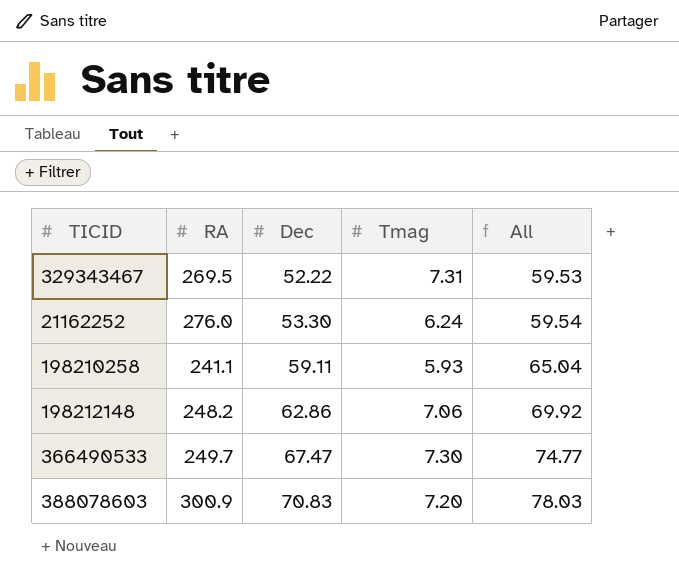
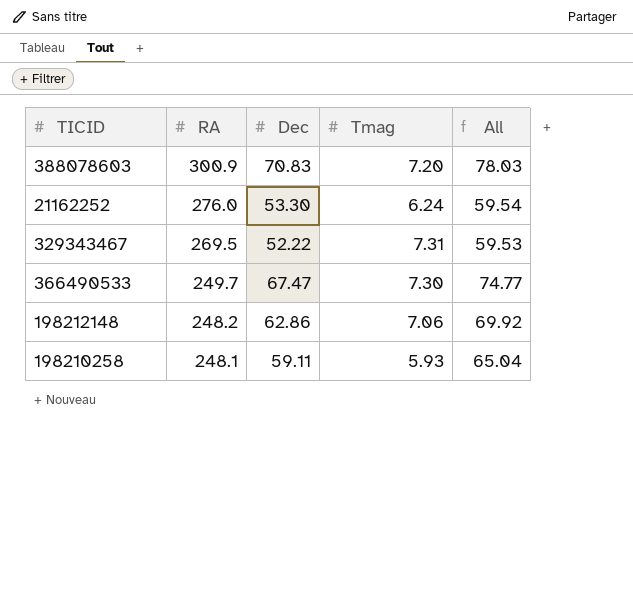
row order: Dec ascending -> RA descending
198210258 | RA: 241.1 -> 248.1

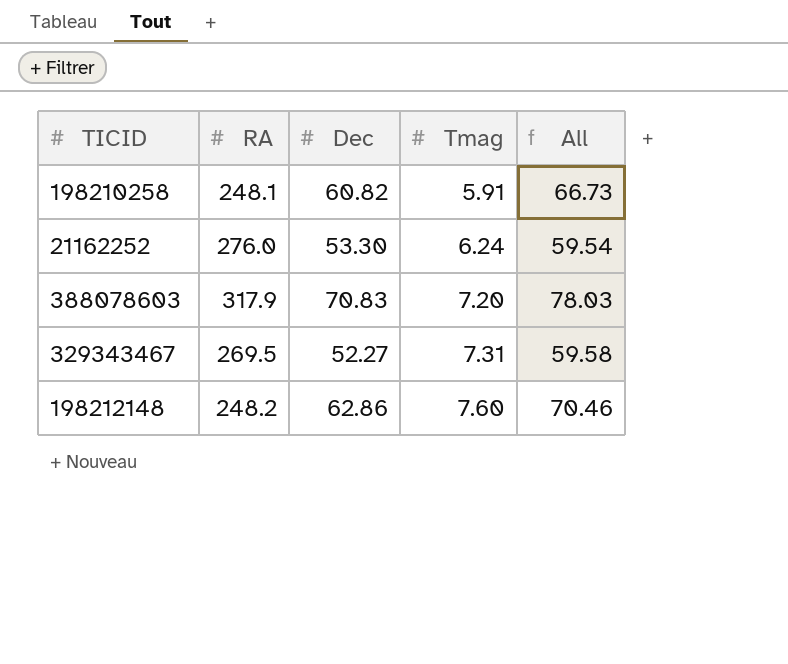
row order: RA descending -> Tmag ascending
row 366490533: 249.7 | 67.47 | 7.30 | 74.77 -> none
198210258 | Dec: 59.11 -> 60.82
198210258 | Tmag: 5.93 -> 5.91
198210258 | All: 65.04 -> 66.73
388078603 | RA: 300.9 -> 317.9
329343467 | Dec: 52.22 -> 52.27
329343467 | All: 59.53 -> 59.58
198212148 | Tmag: 7.06 -> 7.60
198212148 | All: 69.92 -> 70.46

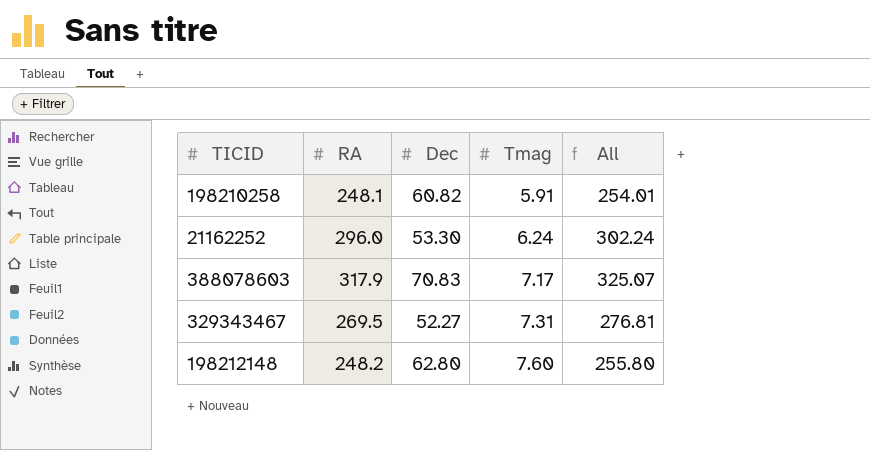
column All | formula: [Dec] + [Tmag] -> [RA] + [Tmag]
21162252 | RA: 276.0 -> 296.0
388078603 | Tmag: 7.20 -> 7.17
198212148 | Dec: 62.86 -> 62.80

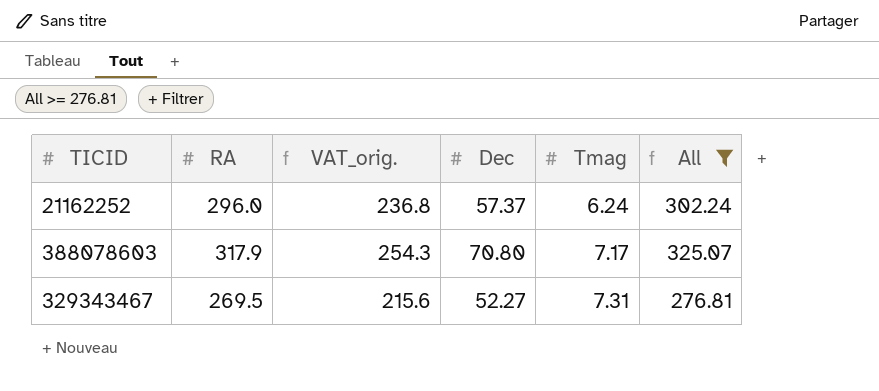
filter: none -> All >= 276.81
column VAT_orig. | formula: none -> [RA] * 0.8
21162252 | Dec: 53.30 -> 57.37
388078603 | Dec: 70.83 -> 70.80

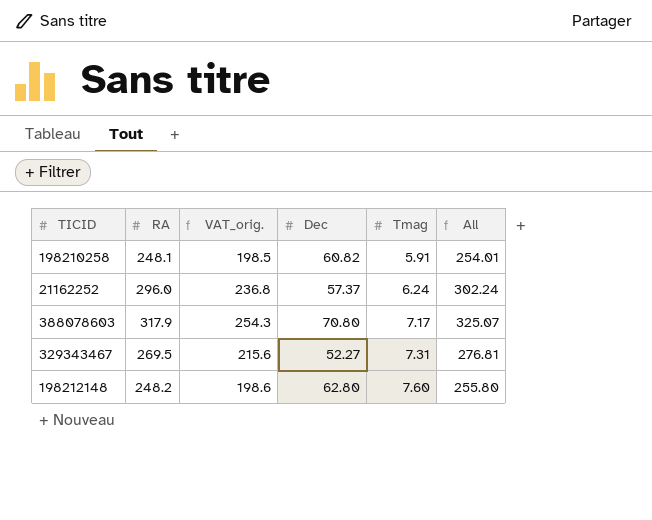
filter: All >= 276.81 -> none

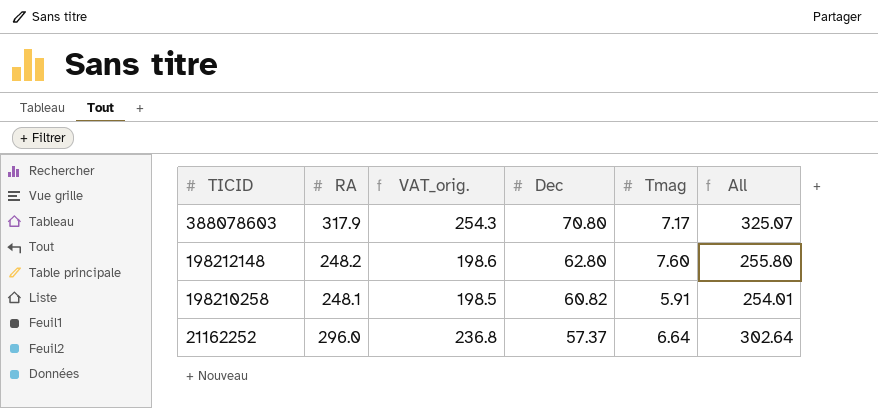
row order: Tmag ascending -> TICID descending
row 329343467: 269.5 | 215.6 | 52.27 | 7.31 | 276.81 -> none
21162252 | Tmag: 6.24 -> 6.64
21162252 | All: 302.24 -> 302.64

